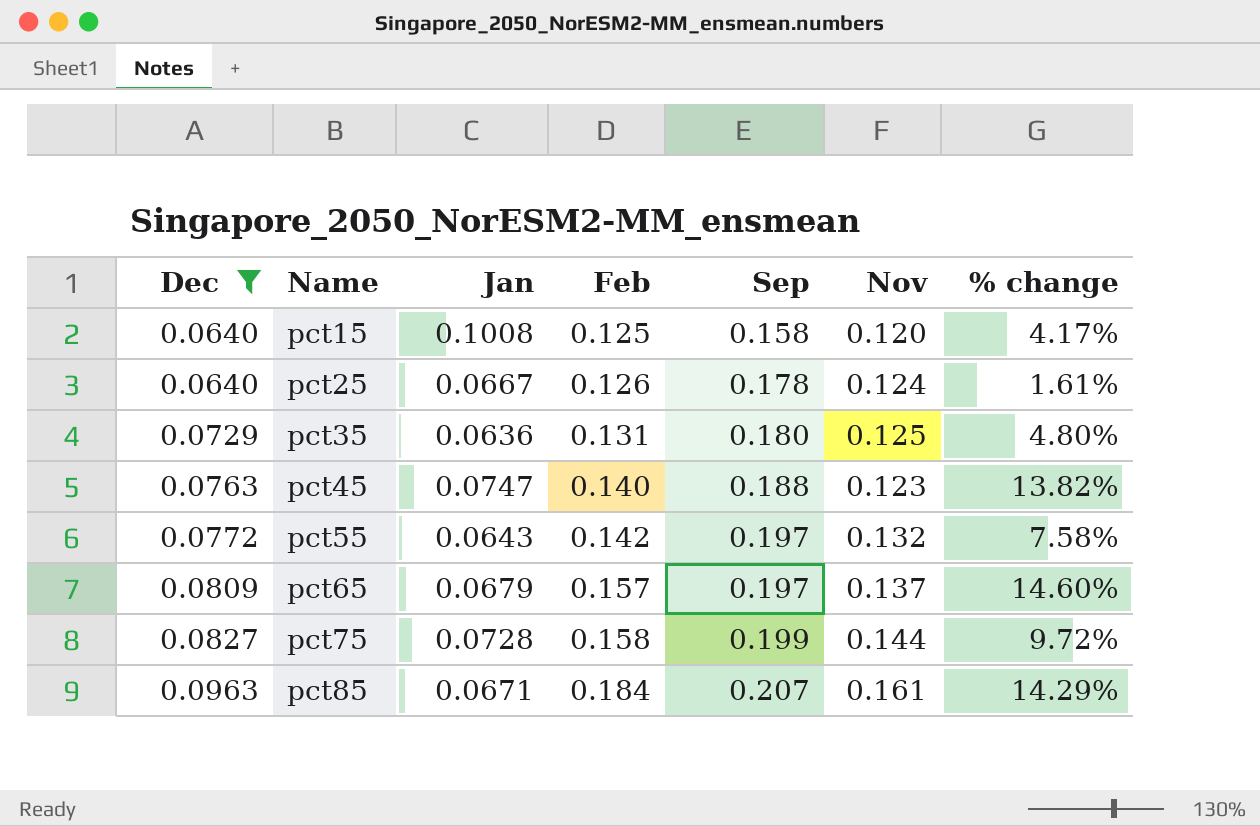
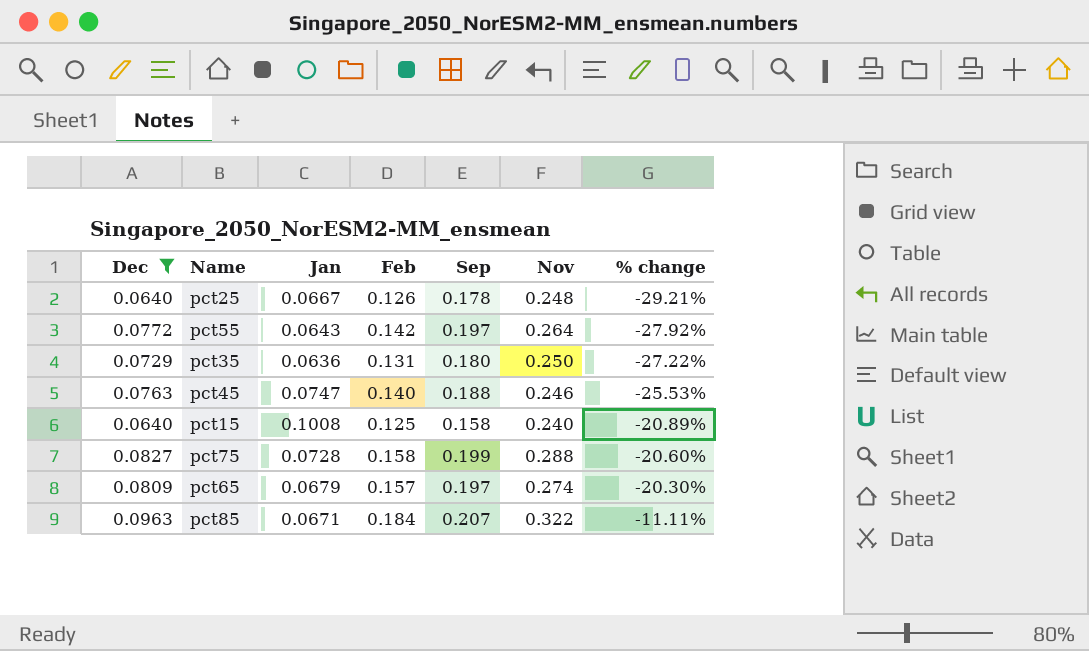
row order: Dec ascending -> % change ascending
column % change | formula: ([Feb] - [Nov]) / [Nov] -> ([Feb] - [Sep]) / [Sep]
pct25 | Nov: 0.124 -> 0.248
pct55 | Nov: 0.132 -> 0.264
pct35 | Nov: 0.125 -> 0.250
pct45 | Nov: 0.123 -> 0.246
pct15 | Nov: 0.120 -> 0.240
pct75 | Nov: 0.144 -> 0.288
pct65 | Nov: 0.137 -> 0.274
pct85 | Nov: 0.161 -> 0.322

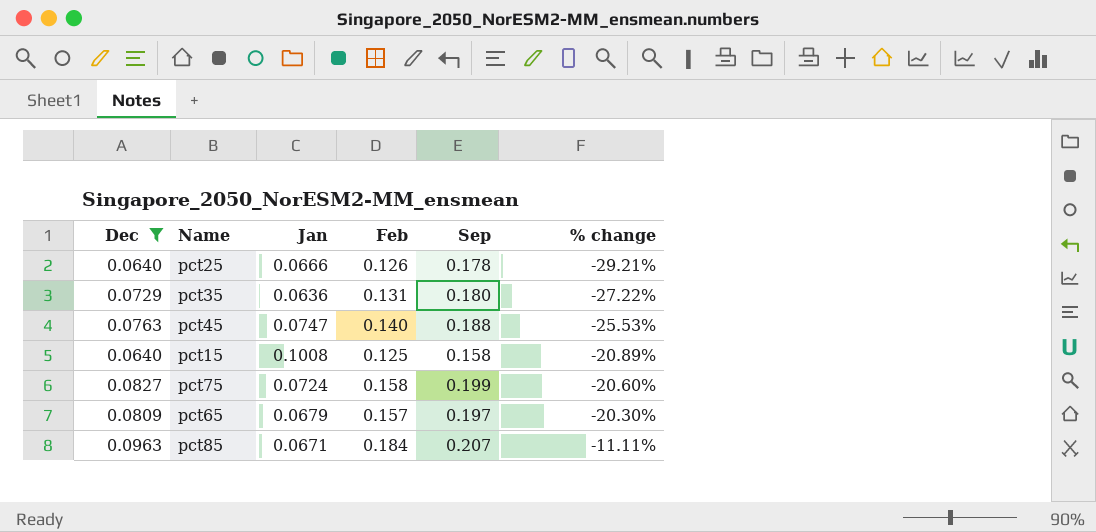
column Nov | position: 6 -> none
row pct55: 0.0772 | 0.0643 | 0.142 | 0.197 | 0.264 | -27.92% -> none
pct25 | Jan: 0.0667 -> 0.0666
pct75 | Jan: 0.0728 -> 0.0724

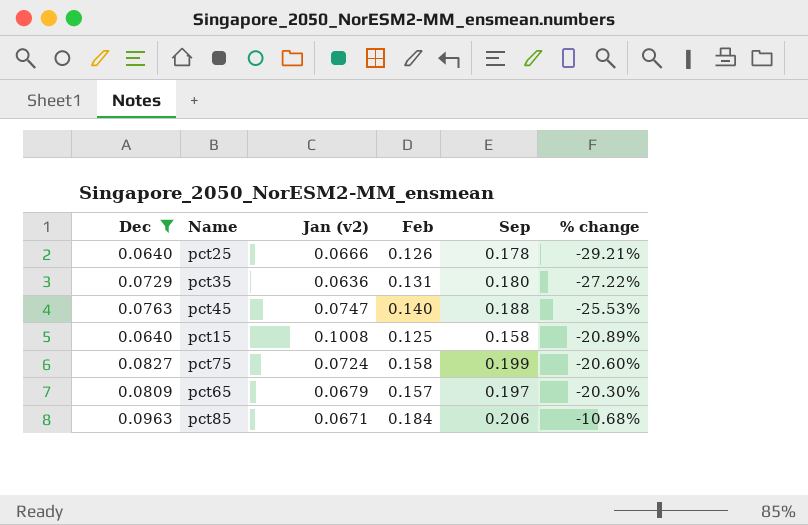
column name: Jan -> Jan (v2)
pct85 | Sep: 0.207 -> 0.206
pct85 | % change: -11.11% -> -10.68%

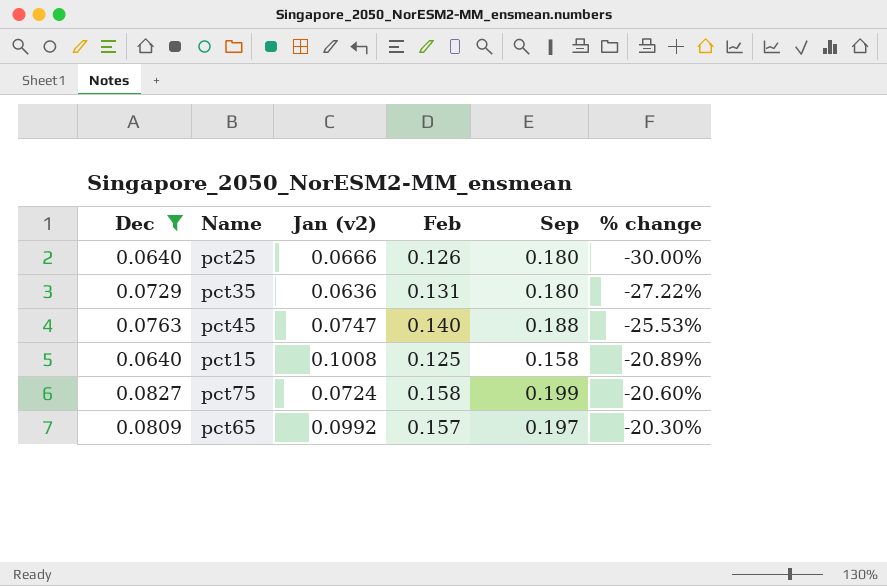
row pct85: 0.0963 | 0.0671 | 0.184 | 0.206 | -10.68% -> none
pct25 | Sep: 0.178 -> 0.180
pct25 | % change: -29.21% -> -30.00%
pct65 | Jan (v2): 0.0679 -> 0.0992

